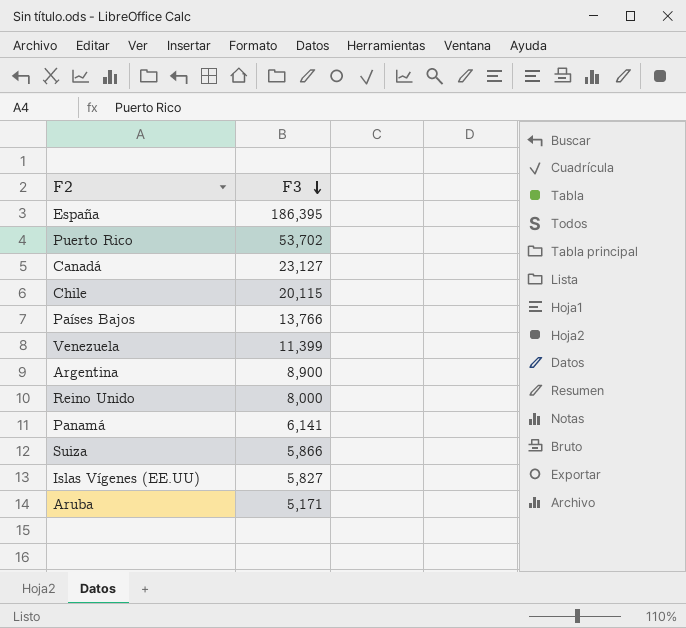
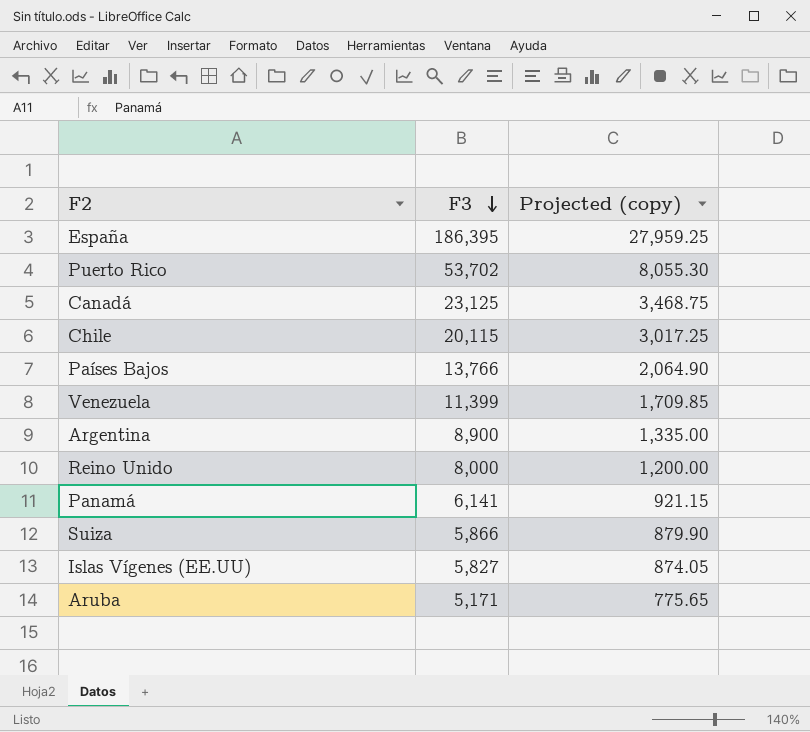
column Projected (copy) | formula: none -> [F3] * 0.15
Canadá | F3: 23,127 -> 23,125

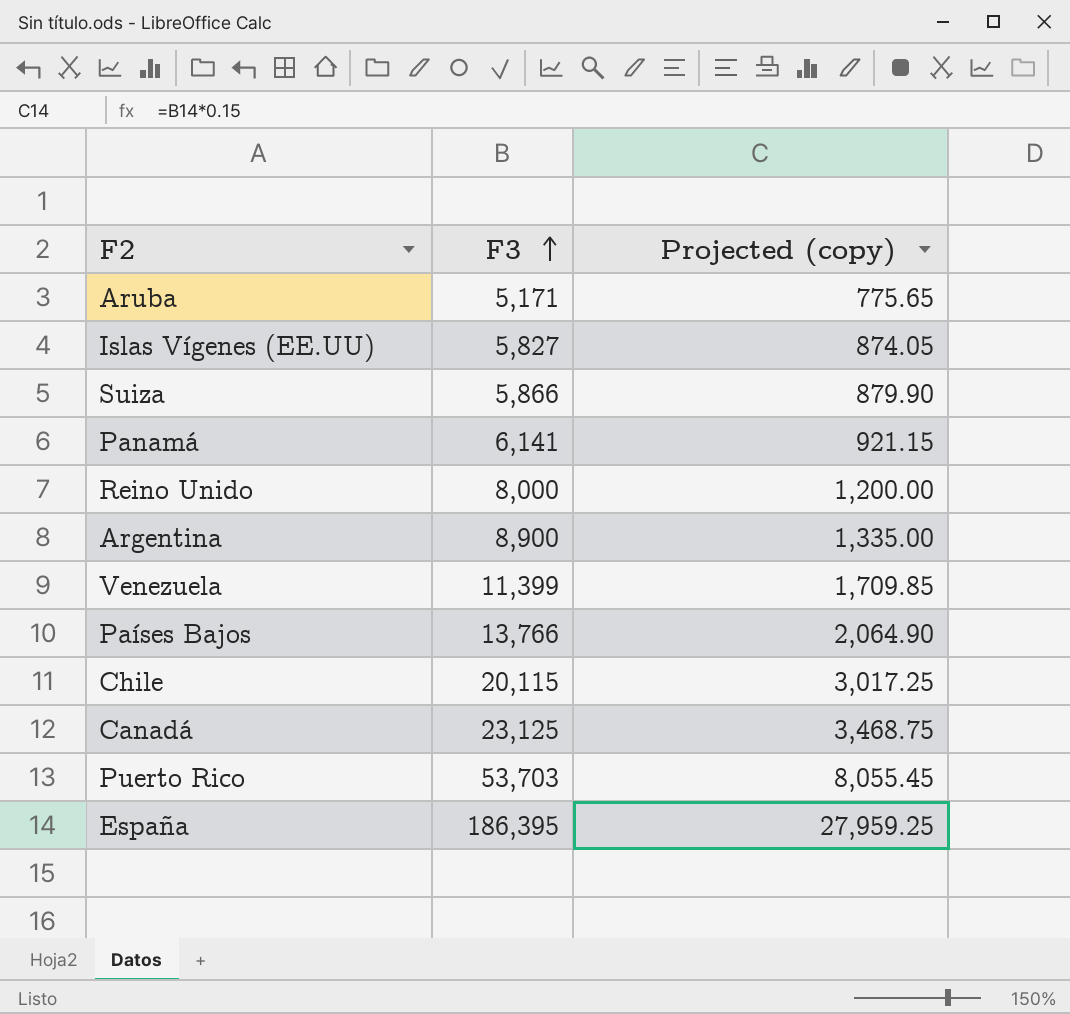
row order: F3 descending -> F3 ascending
Puerto Rico | F3: 53,702 -> 53,703
Puerto Rico | Projected (copy): 8,055.30 -> 8,055.45

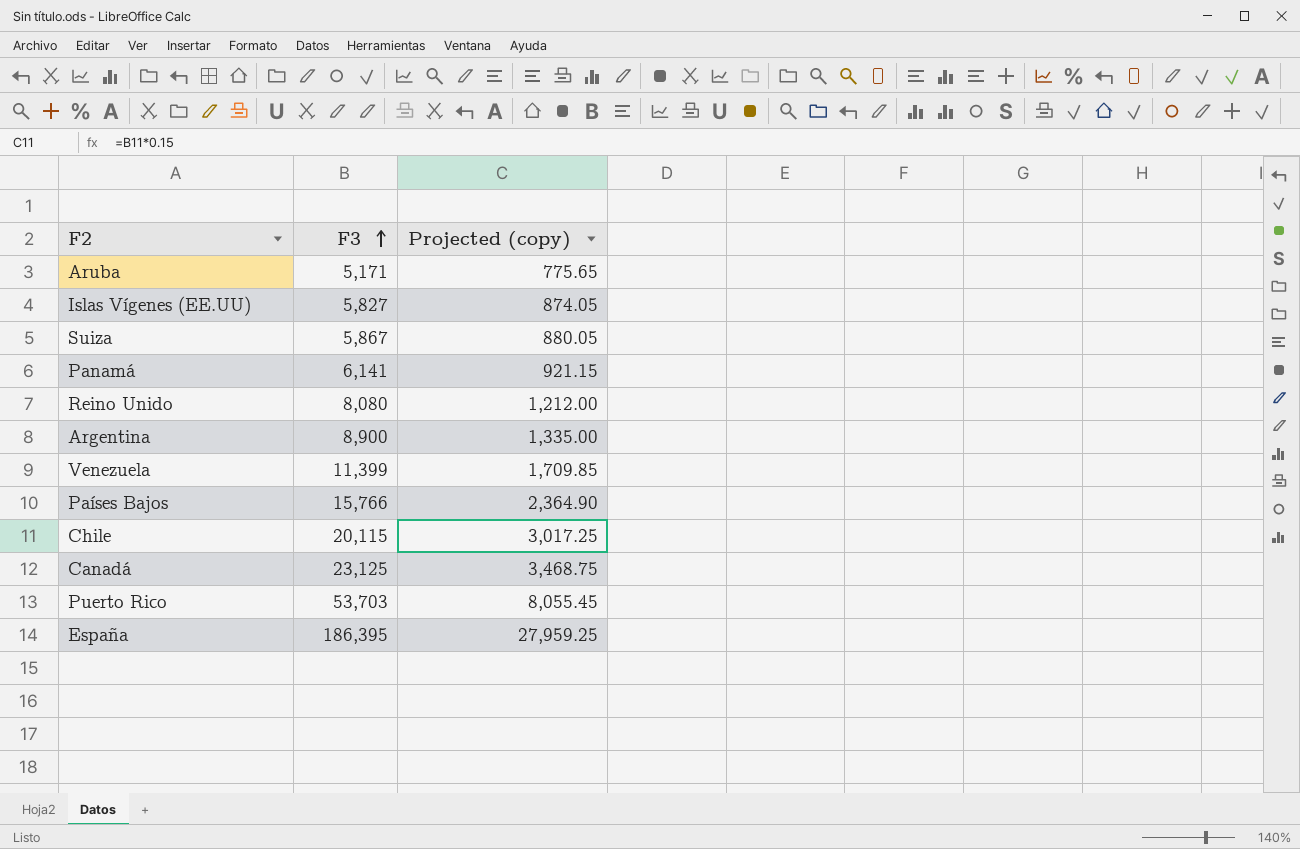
Suiza | F3: 5,866 -> 5,867
Suiza | Projected (copy): 879.90 -> 880.05
Reino Unido | F3: 8,000 -> 8,080
Reino Unido | Projected (copy): 1,200.00 -> 1,212.00
Países Bajos | F3: 13,766 -> 15,766
Países Bajos | Projected (copy): 2,064.90 -> 2,364.90

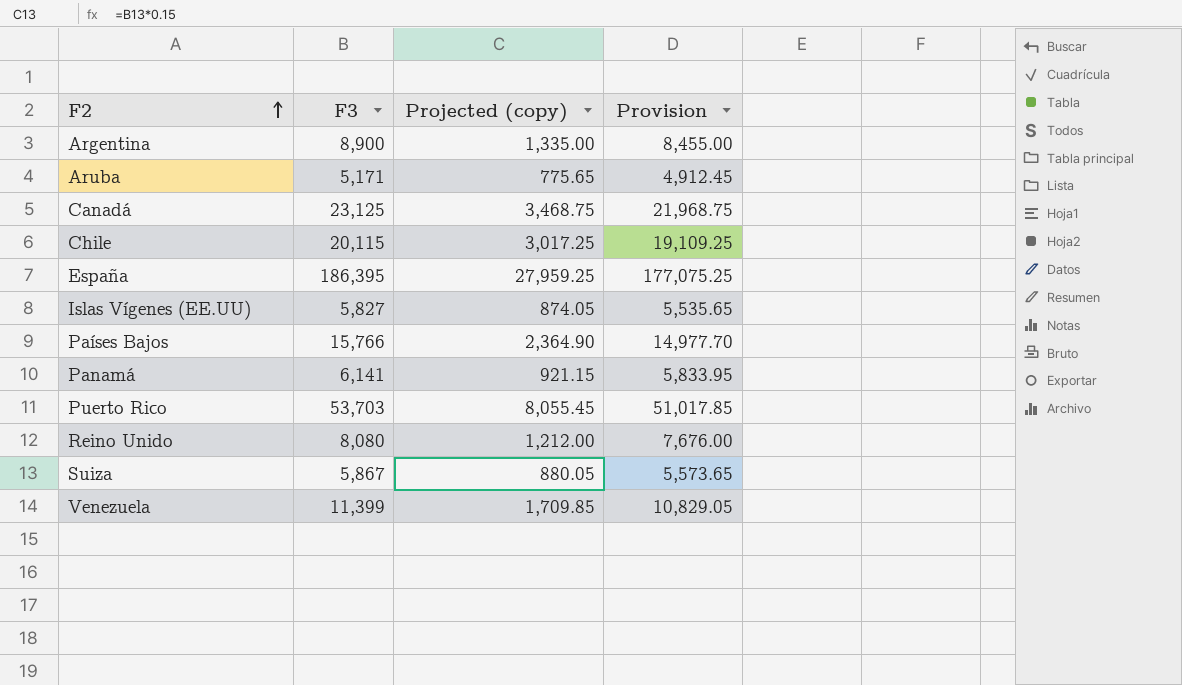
row order: F3 ascending -> F2 ascending
column Provision | formula: none -> [F3] * 0.95

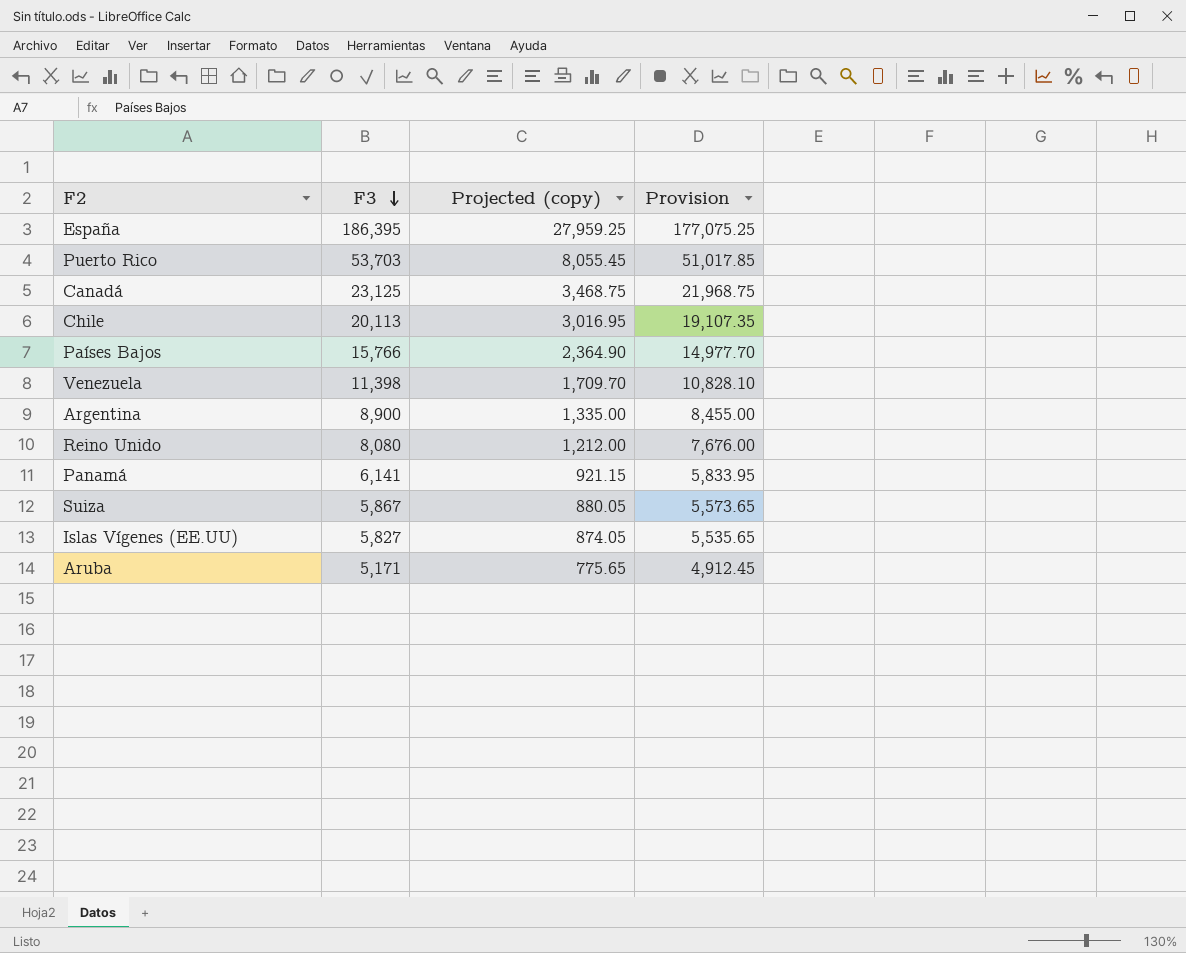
row order: F2 ascending -> F3 descending
Chile | F3: 20,115 -> 20,113
Chile | Projected (copy): 3,017.25 -> 3,016.95
Chile | Provision: 19,109.25 -> 19,107.35
Venezuela | F3: 11,399 -> 11,398
Venezuela | Projected (copy): 1,709.85 -> 1,709.70
Venezuela | Provision: 10,829.05 -> 10,828.10

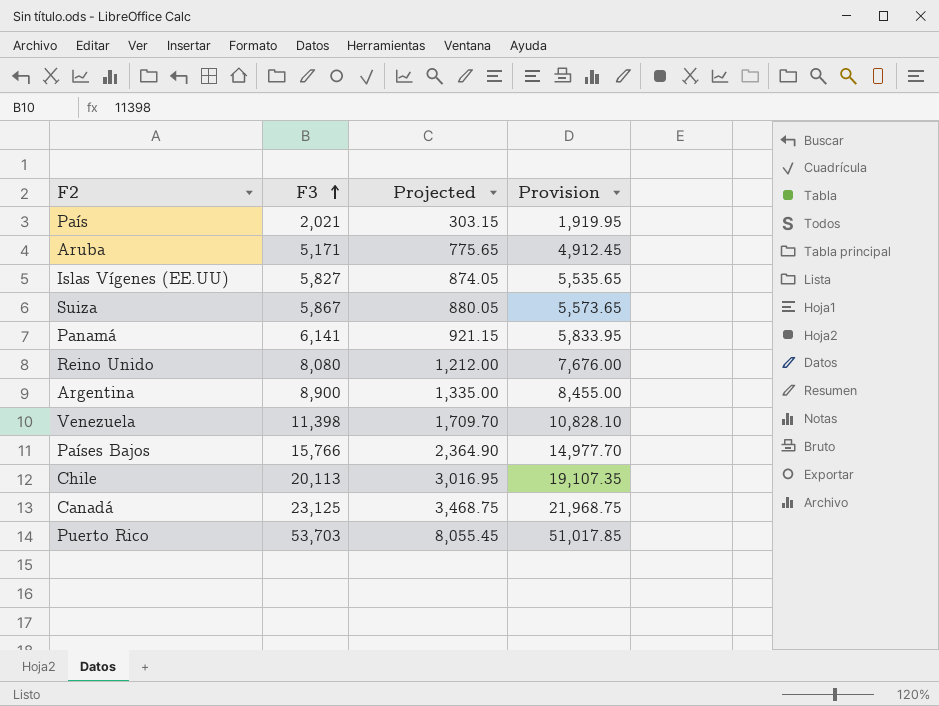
row order: F3 descending -> F3 ascending
column name: Projected (copy) -> Projected
row España: 186,395 | 27,959.25 | 177,075.25 -> none
row País: none -> 2,021 | 303.15 | 1,919.95

